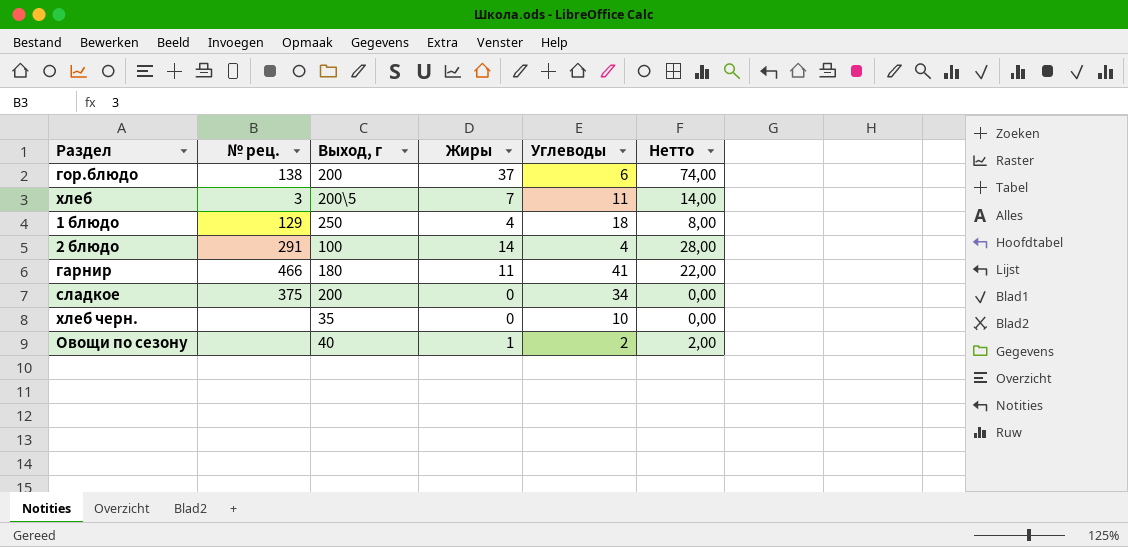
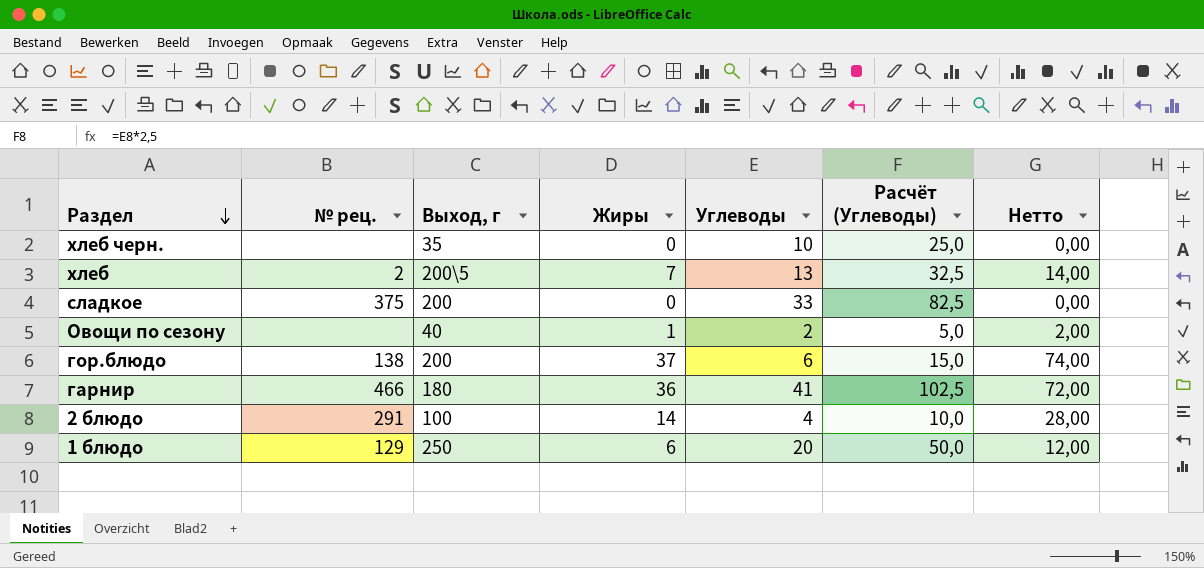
row order: none -> Раздел descending
column Расчёт (Углеводы) | formula: none -> [Углеводы] * 2,5
хлеб | № рец.: 3 -> 2
хлеб | Углеводы: 11 -> 13
сладкое | Углеводы: 34 -> 33
гарнир | Жиры: 11 -> 36
гарнир | Нетто: 22,00 -> 72,00
1 блюдо | Жиры: 4 -> 6
1 блюдо | Углеводы: 18 -> 20
1 блюдо | Нетто: 8,00 -> 12,00

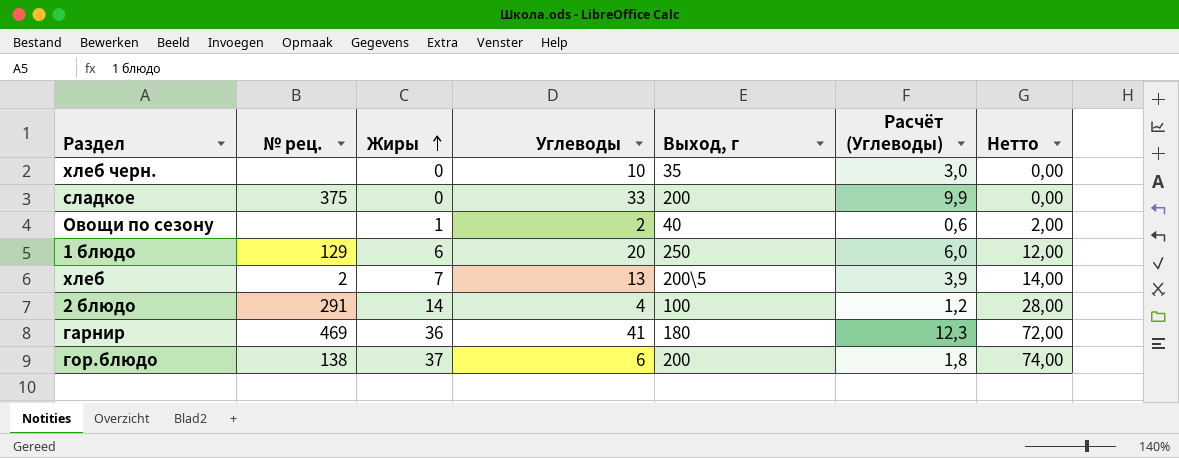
row order: Раздел descending -> Жиры ascending
column Выход, г | position: 3 -> 5
column Расчёт (Углеводы) | formula: [Углеводы] * 2,5 -> [Углеводы] * 0,3
гарнир | № рец.: 466 -> 469

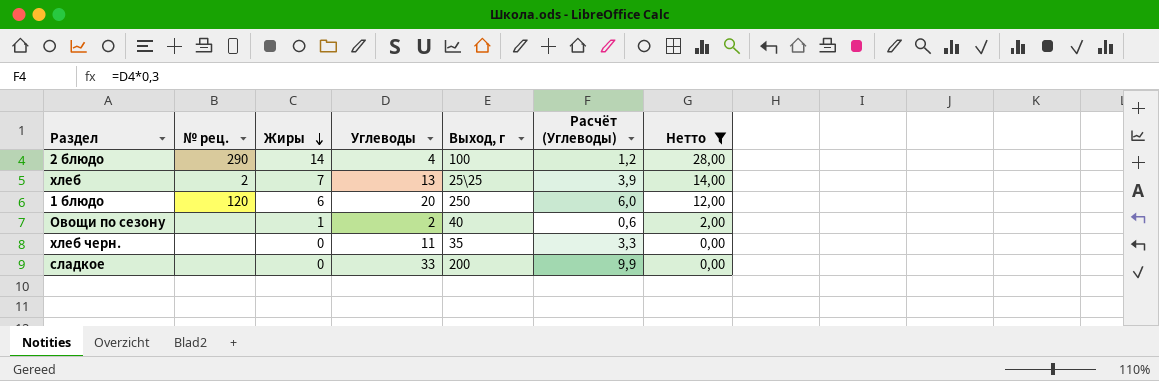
filter: none -> Нетто <= 28,00
row order: Жиры ascending -> Жиры descending
2 блюдо | № рец.: 291 -> 290
хлеб | Выход, г: 200\5 -> 25\25
1 блюдо | № рец.: 129 -> 120
хлеб черн. | Углеводы: 10 -> 11
хлеб черн. | Расчёт (Углеводы): 3,0 -> 3,3
сладкое | № рец.: 375 -> none

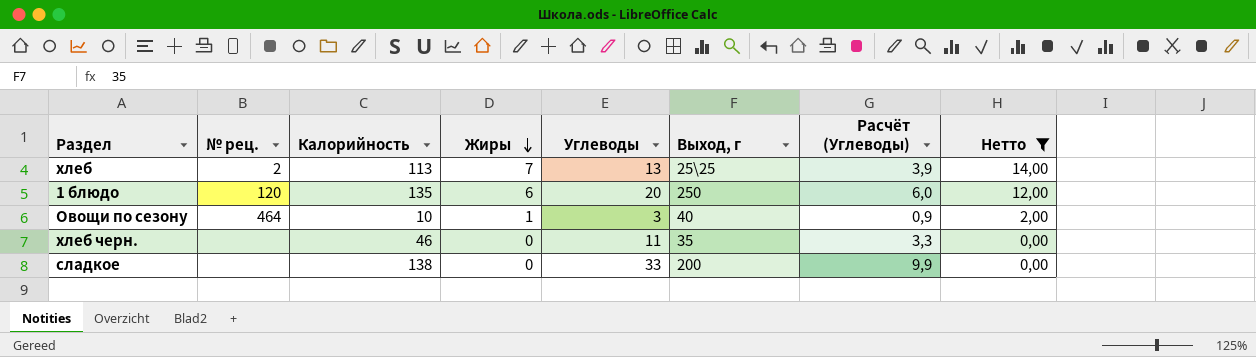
column Калорийность | position: none -> 3
row 2 блюдо: 290 | 14 | 4 | 100 | 1,2 | 28,00 -> none
Овощи по сезону | № рец.: none -> 464
Овощи по сезону | Углеводы: 2 -> 3
Овощи по сезону | Расчёт (Углеводы): 0,6 -> 0,9

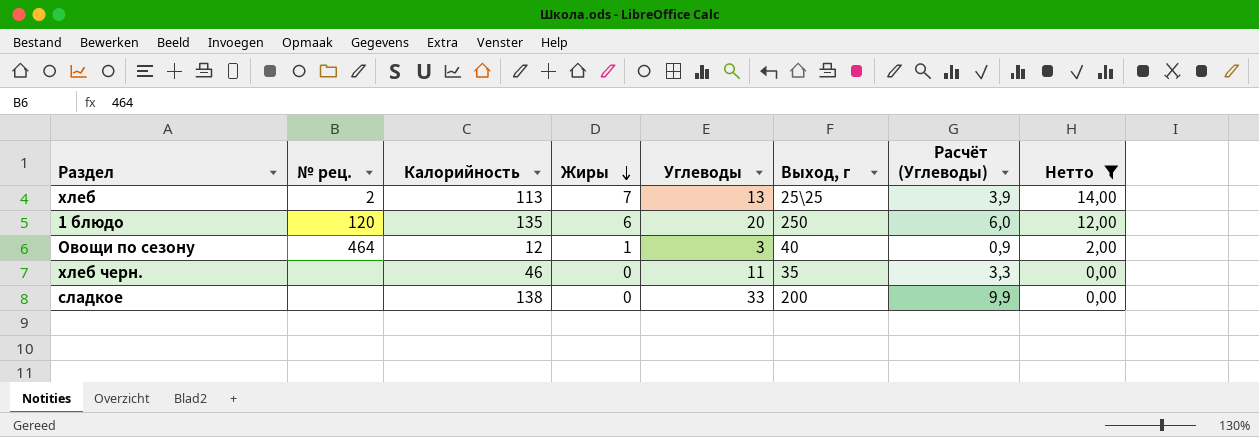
Овощи по сезону | Калорийность: 10 -> 12

